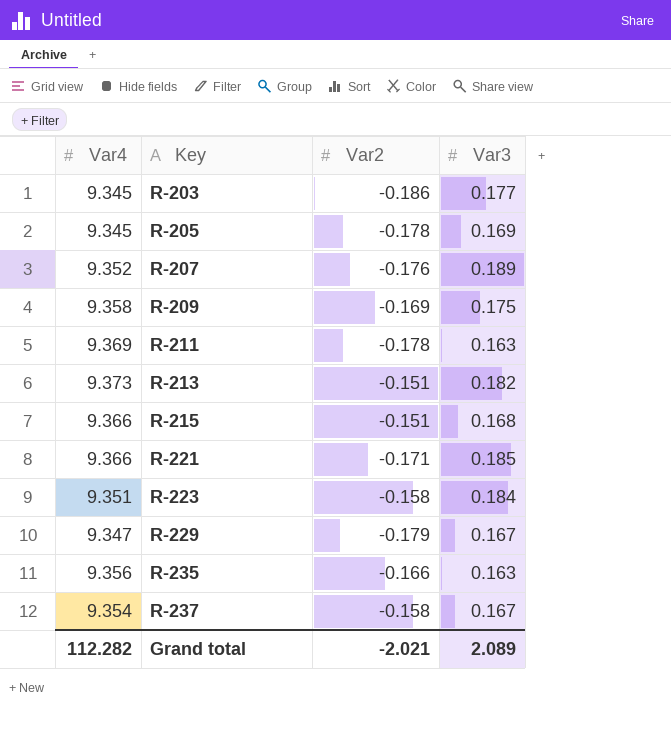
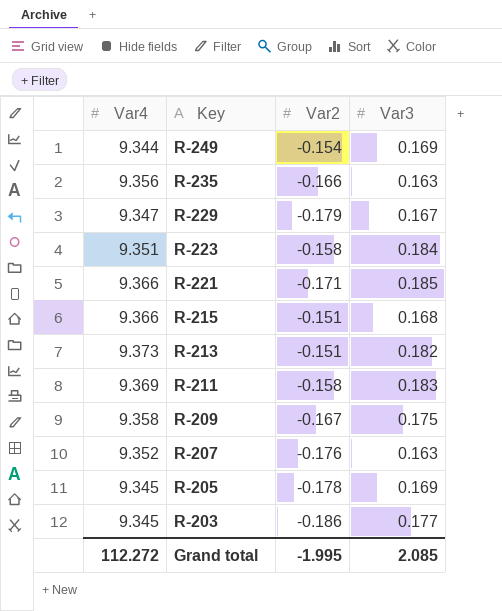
row order: Key ascending -> Key descending
row R-237: 9.354 | -0.158 | 0.167 -> none
row R-249: none -> 9.344 | -0.154 | 0.169
R-211 | Var2: -0.178 -> -0.158
R-211 | Var3: 0.163 -> 0.183
R-209 | Var2: -0.169 -> -0.167
R-207 | Var3: 0.189 -> 0.163
Grand total | Var4: 112.282 -> 112.272
Grand total | Var2: -2.021 -> -1.995
Grand total | Var3: 2.089 -> 2.085

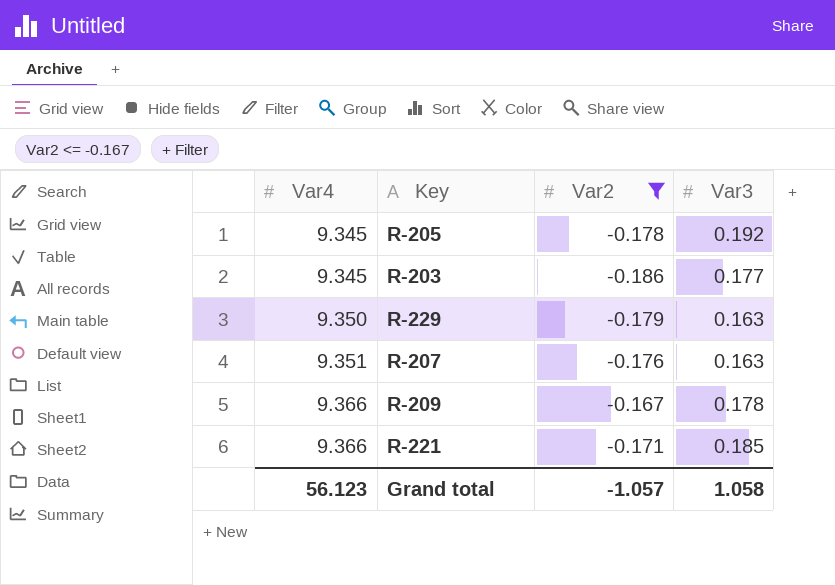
filter: none -> Var2 <= -0.167
row order: Key descending -> Var4 ascending
R-205 | Var3: 0.169 -> 0.192
R-229 | Var4: 9.347 -> 9.350
R-229 | Var3: 0.167 -> 0.163
R-207 | Var4: 9.352 -> 9.351
R-209 | Var4: 9.358 -> 9.366
R-209 | Var3: 0.175 -> 0.178
Grand total | Var4: 112.272 -> 56.123
Grand total | Var2: -1.995 -> -1.057
Grand total | Var3: 2.085 -> 1.058

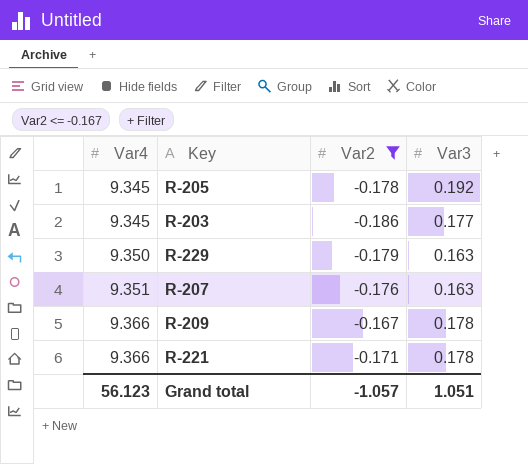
R-221 | Var3: 0.185 -> 0.178
Grand total | Var3: 1.058 -> 1.051

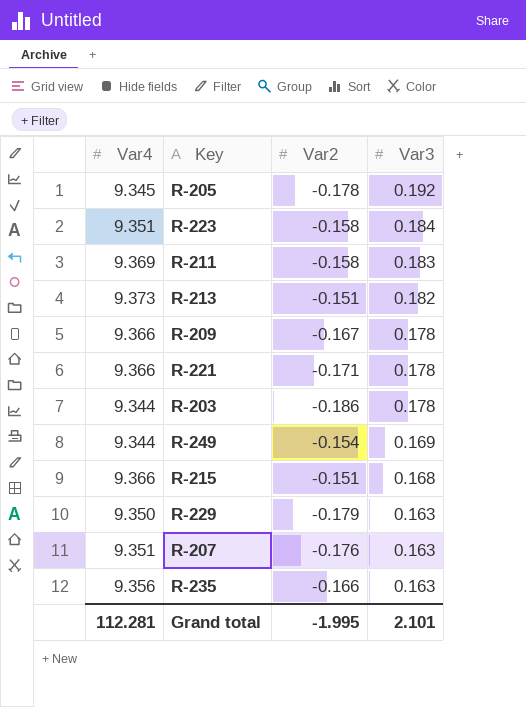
filter: Var2 <= -0.167 -> none
row order: Var4 ascending -> Var3 descending
R-203 | Var4: 9.345 -> 9.344
R-203 | Var3: 0.177 -> 0.178
Grand total | Var4: 56.123 -> 112.281
Grand total | Var2: -1.057 -> -1.995
Grand total | Var3: 1.051 -> 2.101

